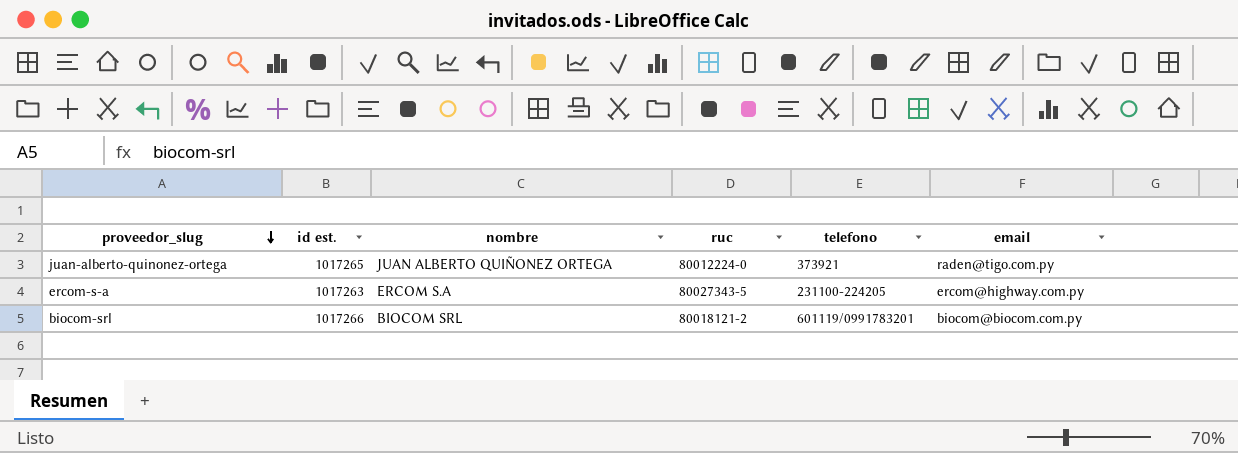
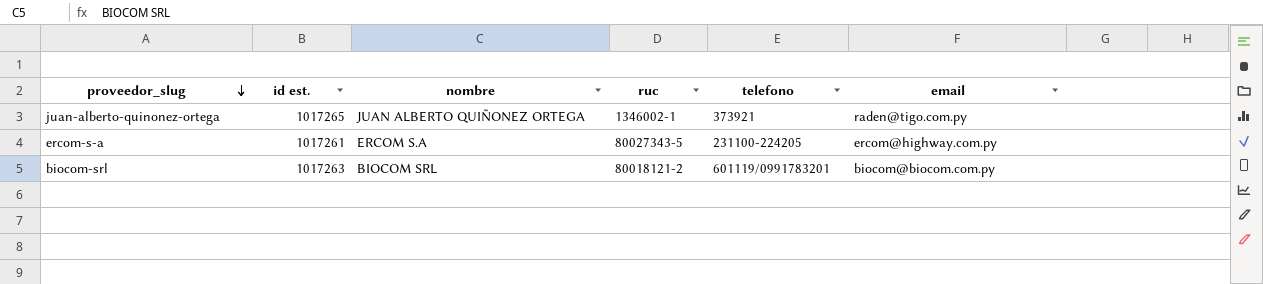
juan-alberto-quinonez-ortega | ruc: 80012224-0 -> 1346002-1
ercom-s-a | id est.: 1017263 -> 1017261
biocom-srl | id est.: 1017266 -> 1017263

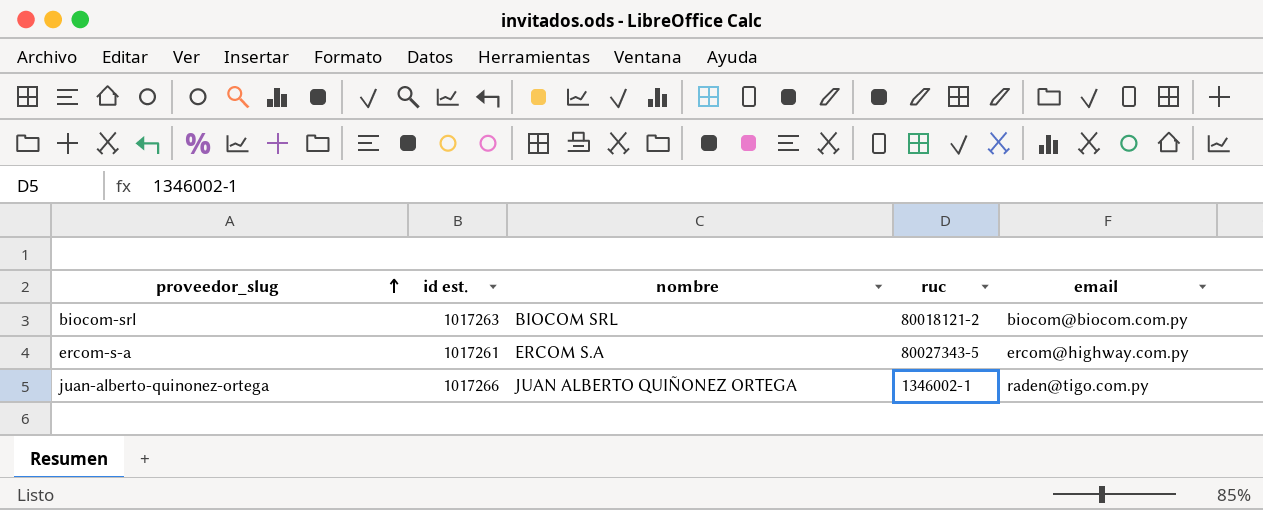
row order: proveedor_slug descending -> proveedor_slug ascending
column telefono | position: 5 -> none
juan-alberto-quinonez-ortega | id est.: 1017265 -> 1017266

